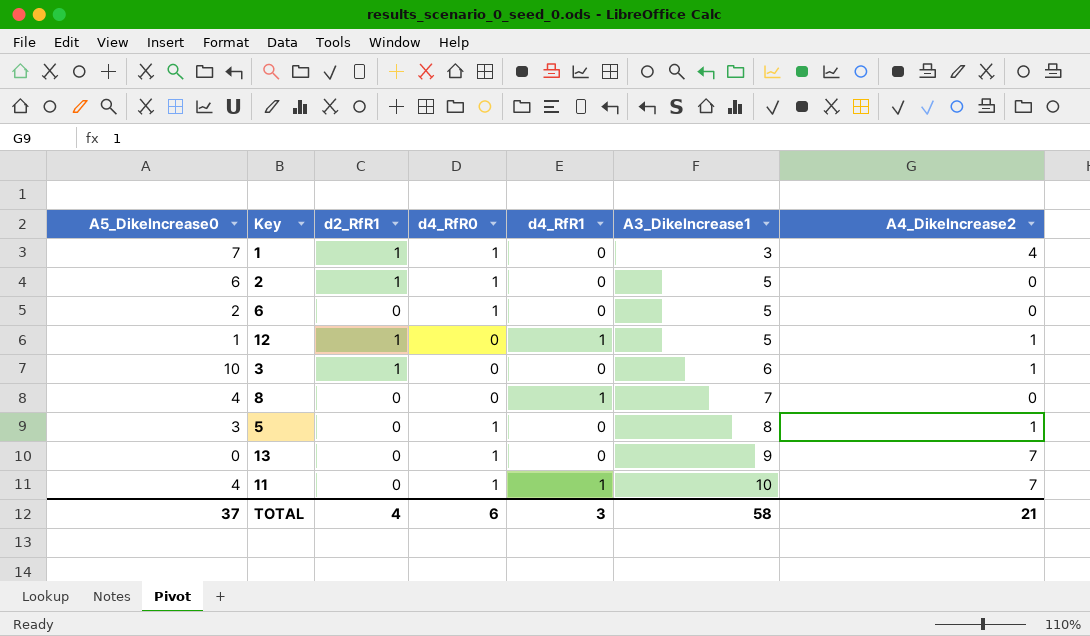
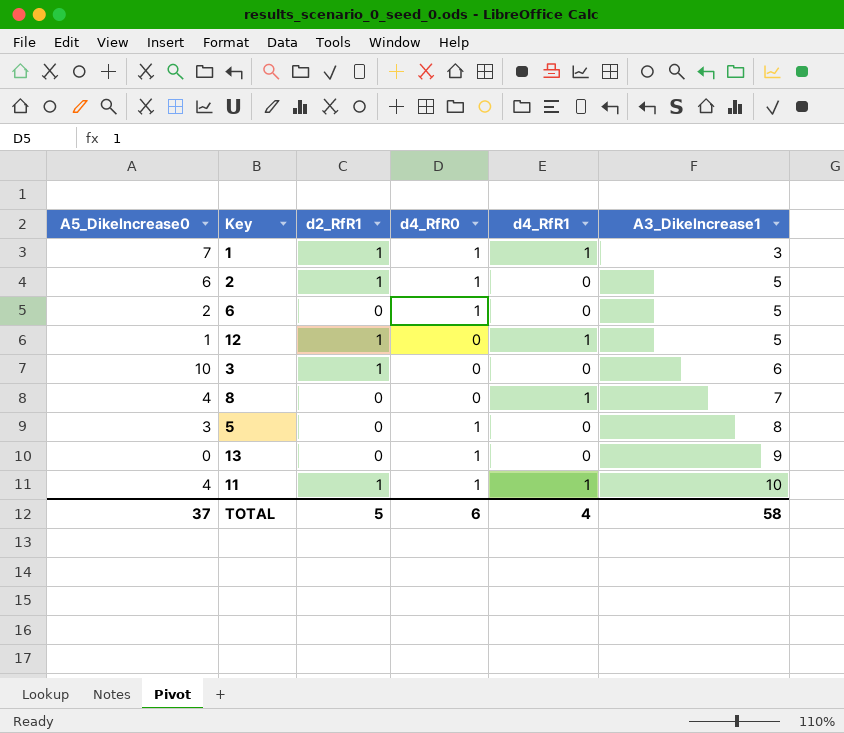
column A4_DikeIncrease2 | position: 7 -> none
1 | d4_RfR1: 0 -> 1
11 | d2_RfR1: 0 -> 1
TOTAL | d2_RfR1: 4 -> 5
TOTAL | d4_RfR1: 3 -> 4

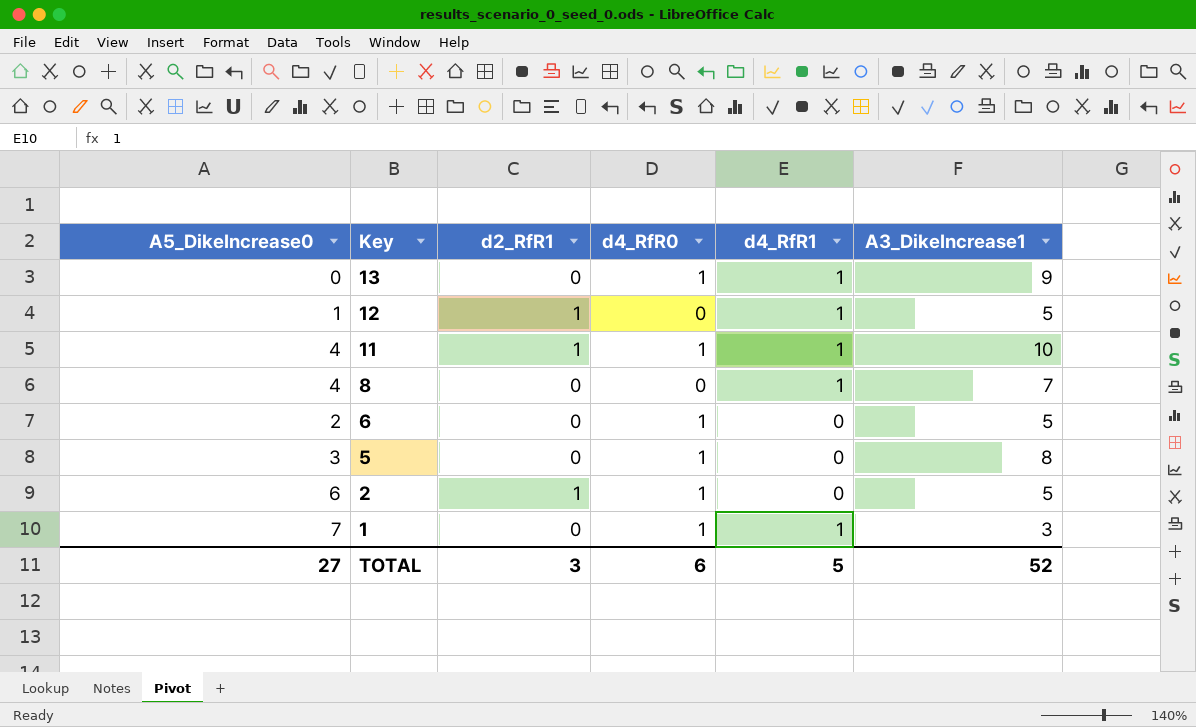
row order: A3_DikeIncrease1 ascending -> Key descending
row 3: 10 | 1 | 0 | 0 | 6 -> none
13 | d4_RfR1: 0 -> 1
1 | d2_RfR1: 1 -> 0
TOTAL | A5_DikeIncrease0: 37 -> 27
TOTAL | d2_RfR1: 5 -> 3
TOTAL | d4_RfR1: 4 -> 5
TOTAL | A3_DikeIncrease1: 58 -> 52

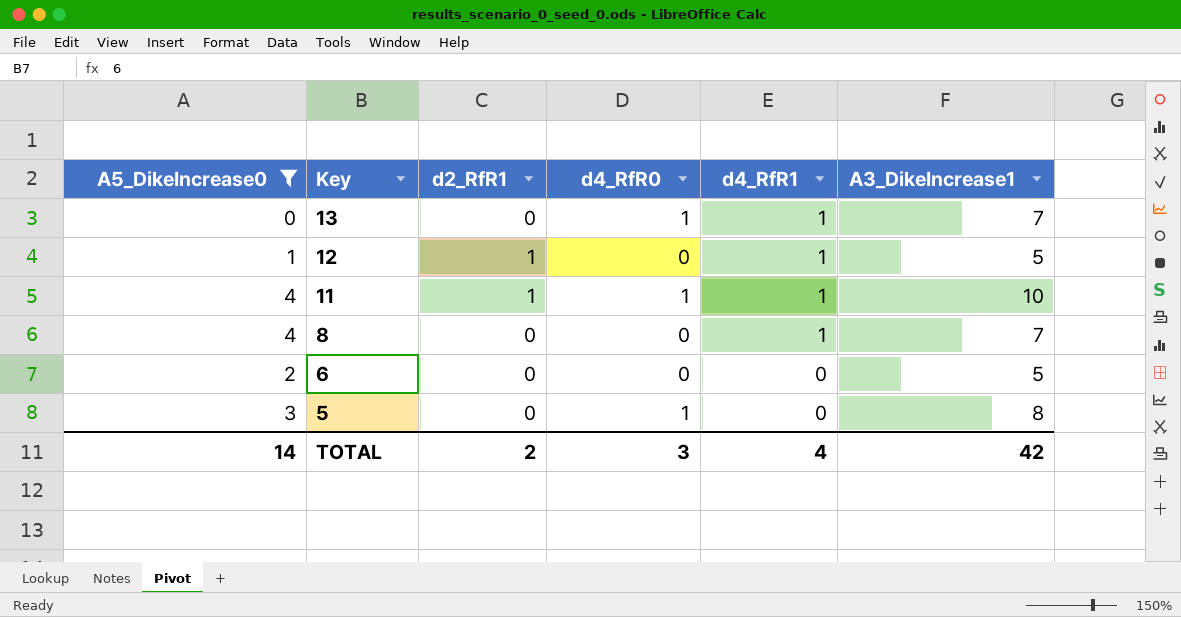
filter: none -> A5_DikeIncrease0 <= 4
13 | A3_DikeIncrease1: 9 -> 7
6 | d4_RfR0: 1 -> 0
TOTAL | A5_DikeIncrease0: 27 -> 14
TOTAL | d2_RfR1: 3 -> 2
TOTAL | d4_RfR0: 6 -> 3
TOTAL | d4_RfR1: 5 -> 4
TOTAL | A3_DikeIncrease1: 52 -> 42

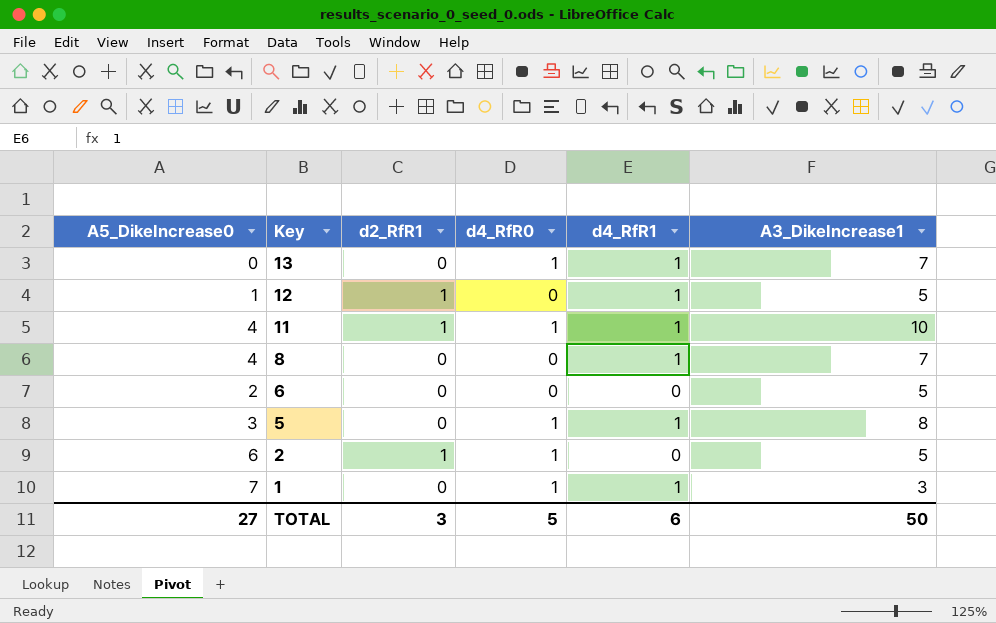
filter: A5_DikeIncrease0 <= 4 -> none
5 | d4_RfR1: 0 -> 1
TOTAL | A5_DikeIncrease0: 14 -> 27
TOTAL | d2_RfR1: 2 -> 3
TOTAL | d4_RfR0: 3 -> 5
TOTAL | d4_RfR1: 4 -> 6
TOTAL | A3_DikeIncrease1: 42 -> 50

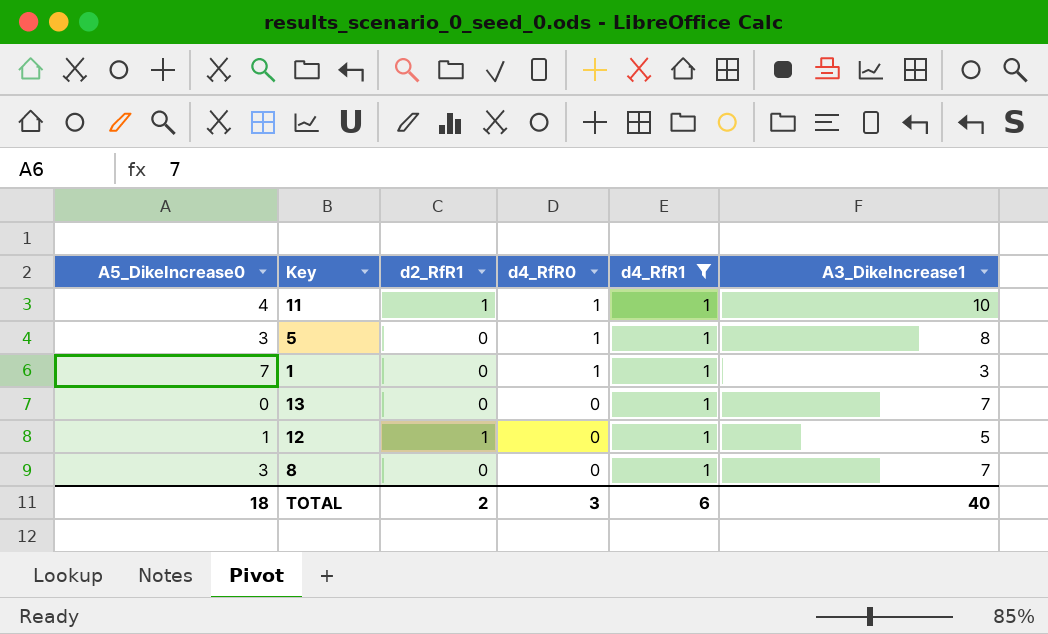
filter: none -> d4_RfR1 = 1
row order: Key descending -> d4_RfR0 descending
13 | d4_RfR0: 1 -> 0
8 | A5_DikeIncrease0: 4 -> 3
TOTAL | A5_DikeIncrease0: 27 -> 18
TOTAL | d2_RfR1: 3 -> 2
TOTAL | d4_RfR0: 5 -> 3
TOTAL | A3_DikeIncrease1: 50 -> 40

